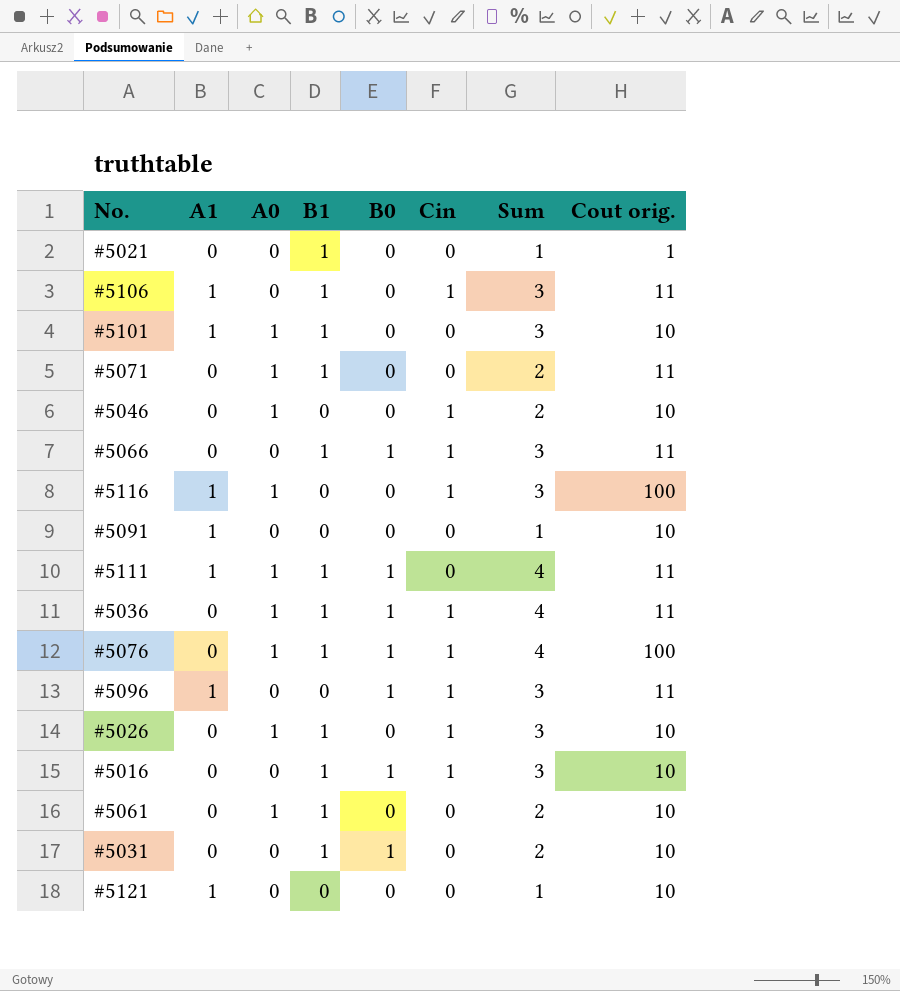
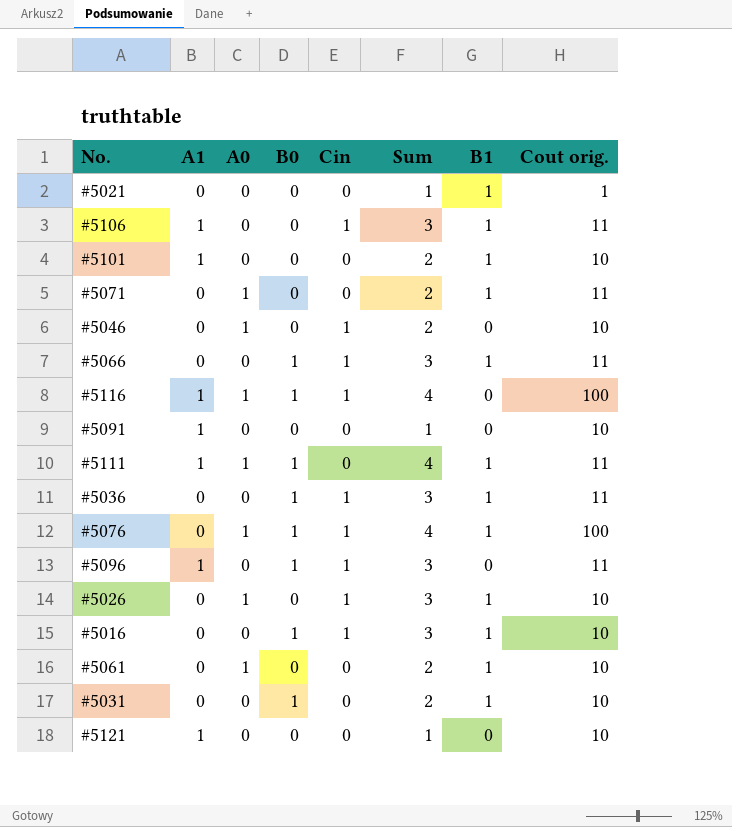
column B1 | position: 4 -> 7
#5101 | A0: 1 -> 0
#5101 | Sum: 3 -> 2
#5116 | B0: 0 -> 1
#5116 | Sum: 3 -> 4
#5036 | A0: 1 -> 0
#5036 | Sum: 4 -> 3

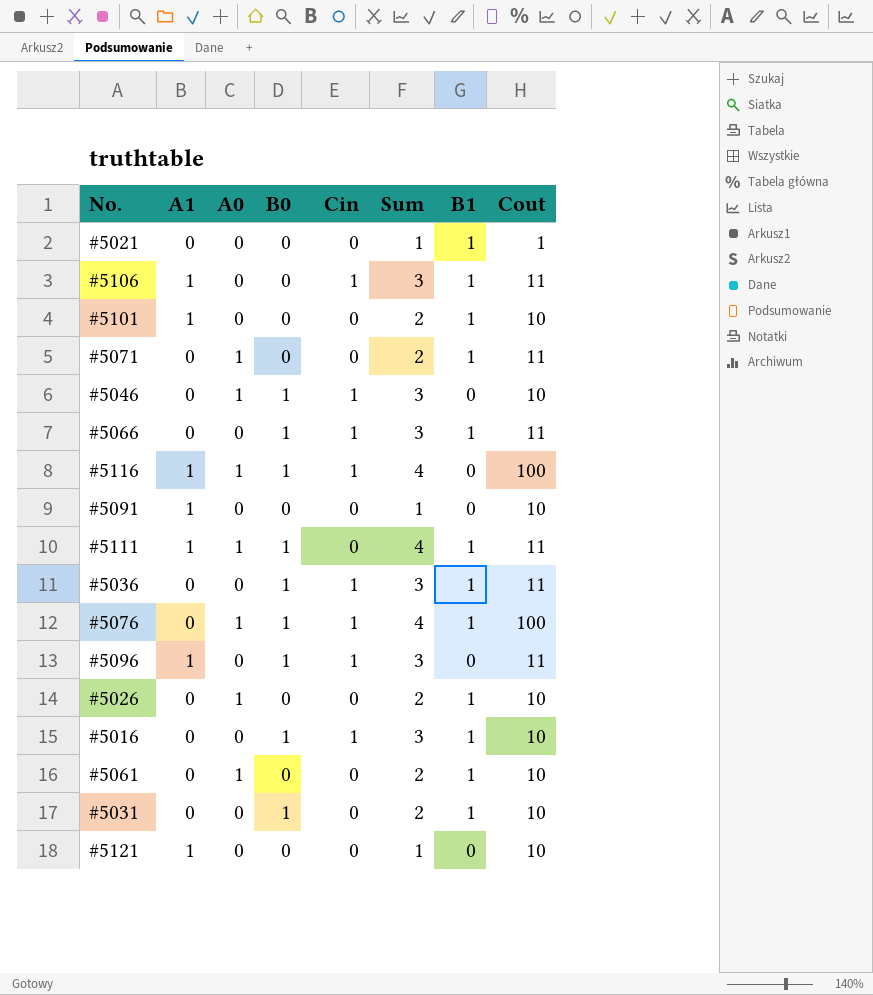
column name: Cout orig. -> Cout
#5046 | B0: 0 -> 1
#5046 | Sum: 2 -> 3
#5026 | Cin: 1 -> 0
#5026 | Sum: 3 -> 2

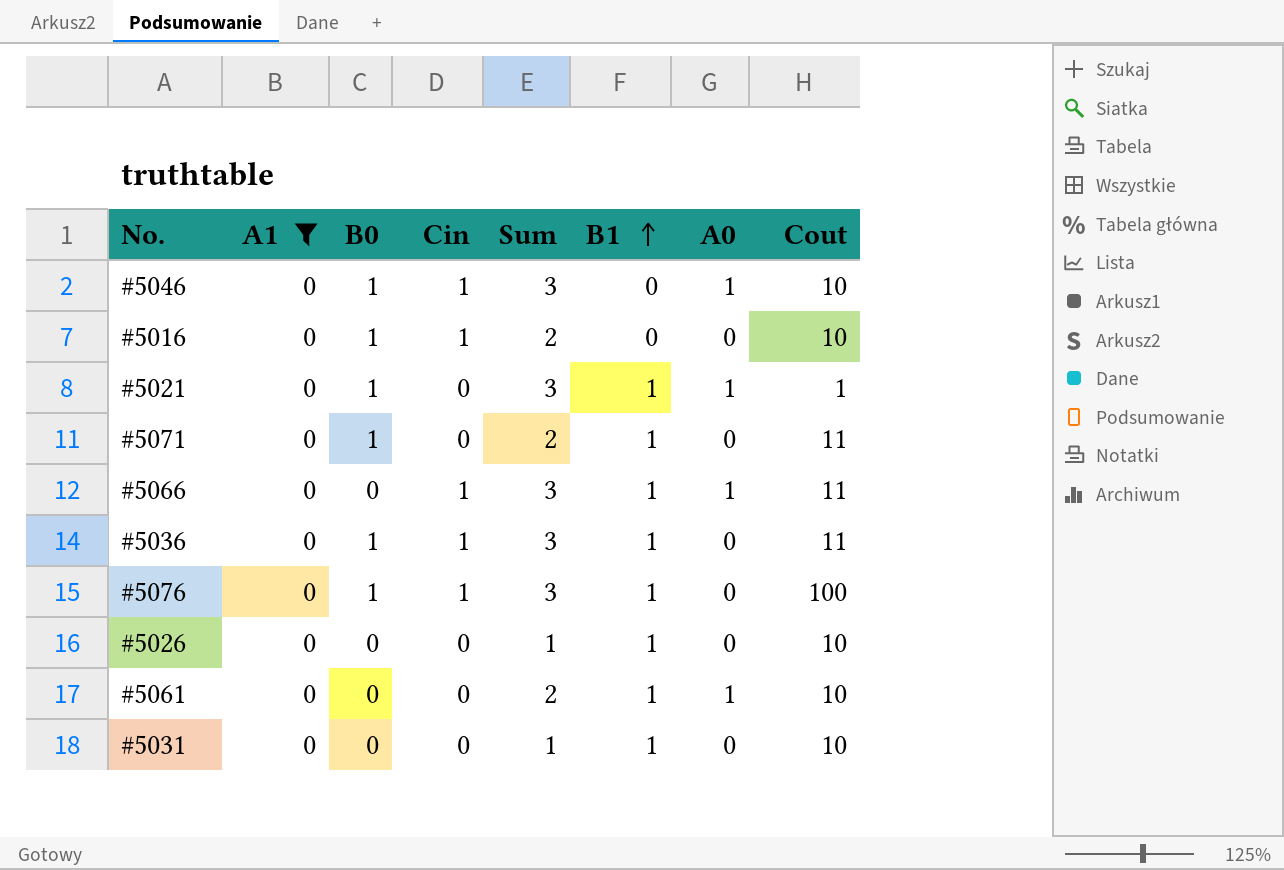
filter: none -> A1 = 0
row order: none -> B1 ascending
column A0 | position: 3 -> 7
#5016 | Sum: 3 -> 2
#5016 | B1: 1 -> 0
#5021 | B0: 0 -> 1
#5021 | Sum: 1 -> 3
#5021 | A0: 0 -> 1
#5071 | B0: 0 -> 1
#5071 | A0: 1 -> 0
#5066 | B0: 1 -> 0
#5066 | A0: 0 -> 1
#5076 | Sum: 4 -> 3
#5076 | A0: 1 -> 0
#5026 | Sum: 2 -> 1
#5026 | A0: 1 -> 0
#5031 | B0: 1 -> 0
#5031 | Sum: 2 -> 1

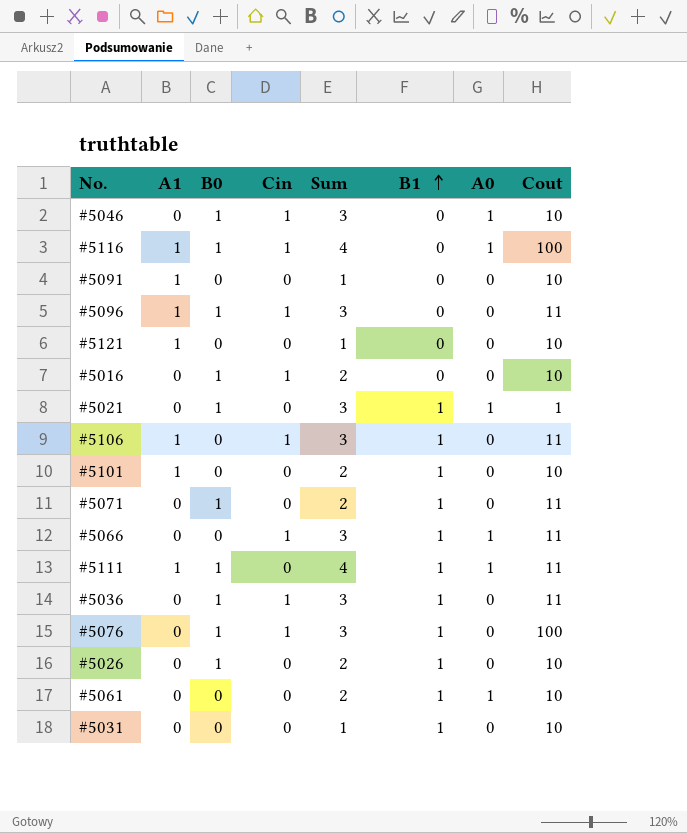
filter: A1 = 0 -> none
#5026 | B0: 0 -> 1
#5026 | Sum: 1 -> 2

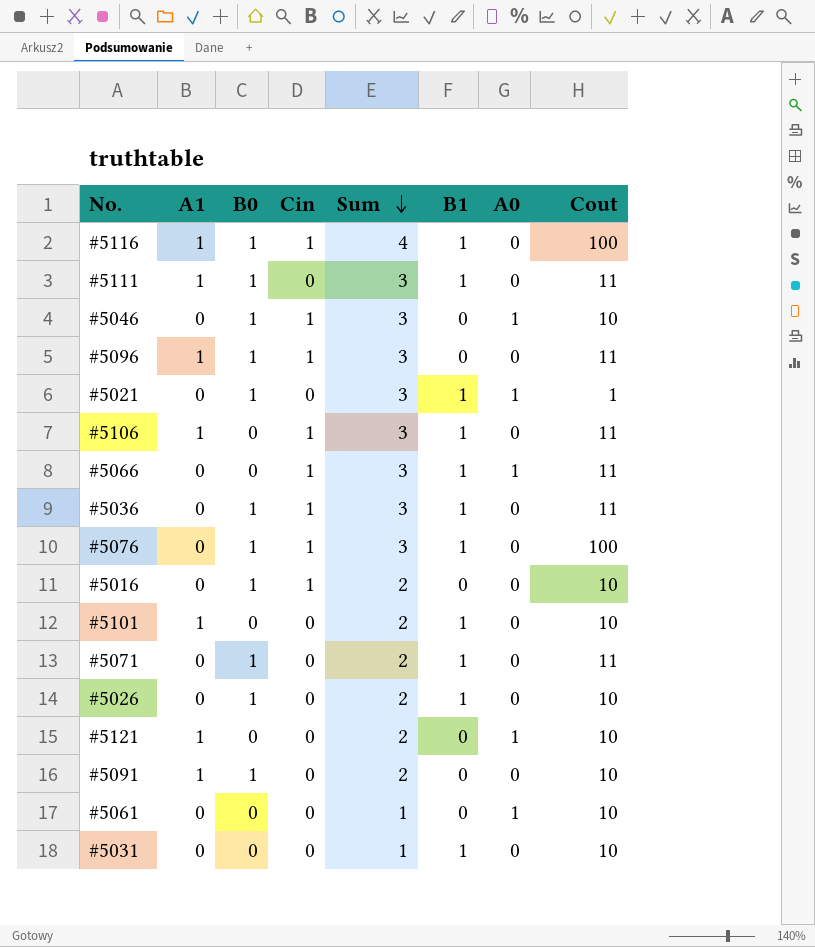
row order: B1 ascending -> Sum descending
#5116 | B1: 0 -> 1
#5116 | A0: 1 -> 0
#5111 | Sum: 4 -> 3
#5111 | A0: 1 -> 0
#5121 | Sum: 1 -> 2
#5121 | A0: 0 -> 1
#5091 | B0: 0 -> 1
#5091 | Sum: 1 -> 2
#5061 | Sum: 2 -> 1
#5061 | B1: 1 -> 0

